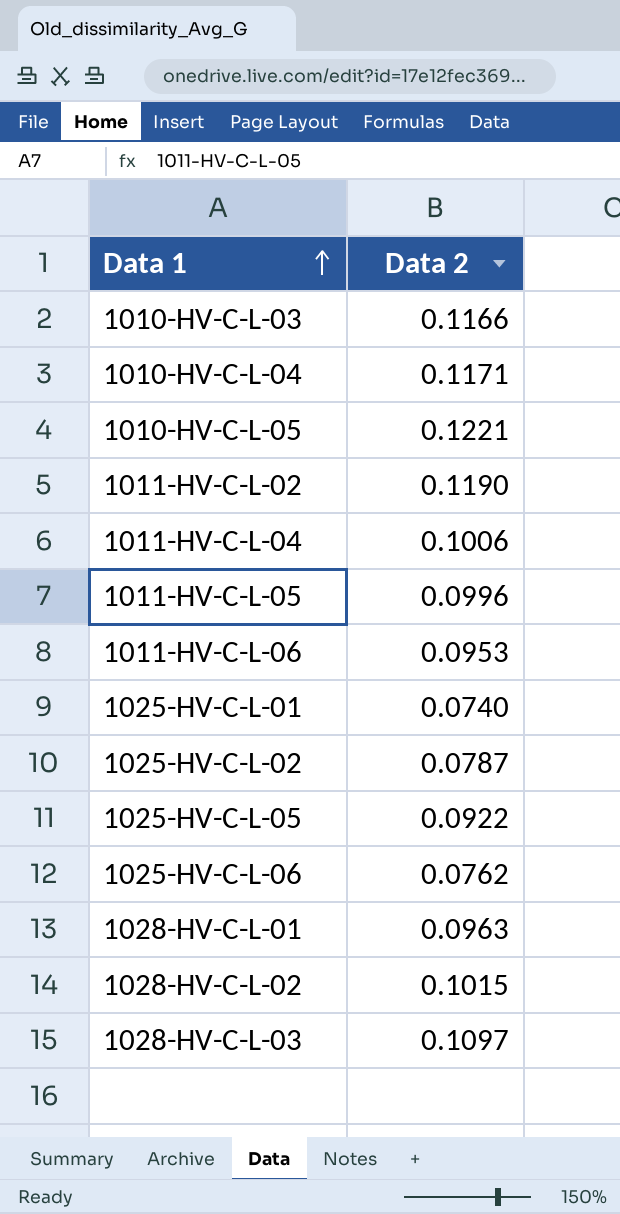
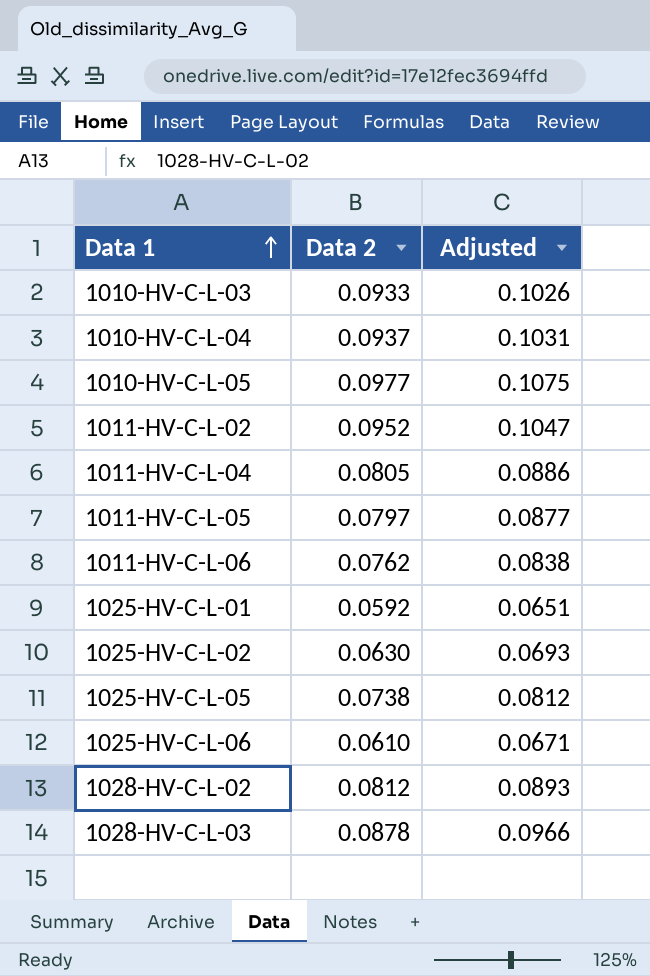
column Adjusted | formula: none -> [Data 2] * 1.1
row 1028-HV-C-L-01: 0.0963 -> none
1010-HV-C-L-03 | Data 2: 0.1166 -> 0.0933
1010-HV-C-L-04 | Data 2: 0.1171 -> 0.0937
1010-HV-C-L-05 | Data 2: 0.1221 -> 0.0977
1011-HV-C-L-02 | Data 2: 0.1190 -> 0.0952
1011-HV-C-L-04 | Data 2: 0.1006 -> 0.0805
1011-HV-C-L-05 | Data 2: 0.0996 -> 0.0797
1011-HV-C-L-06 | Data 2: 0.0953 -> 0.0762
1025-HV-C-L-01 | Data 2: 0.0740 -> 0.0592
1025-HV-C-L-02 | Data 2: 0.0787 -> 0.0630
1025-HV-C-L-05 | Data 2: 0.0922 -> 0.0738
1025-HV-C-L-06 | Data 2: 0.0762 -> 0.0610
1028-HV-C-L-02 | Data 2: 0.1015 -> 0.0812
1028-HV-C-L-03 | Data 2: 0.1097 -> 0.0878

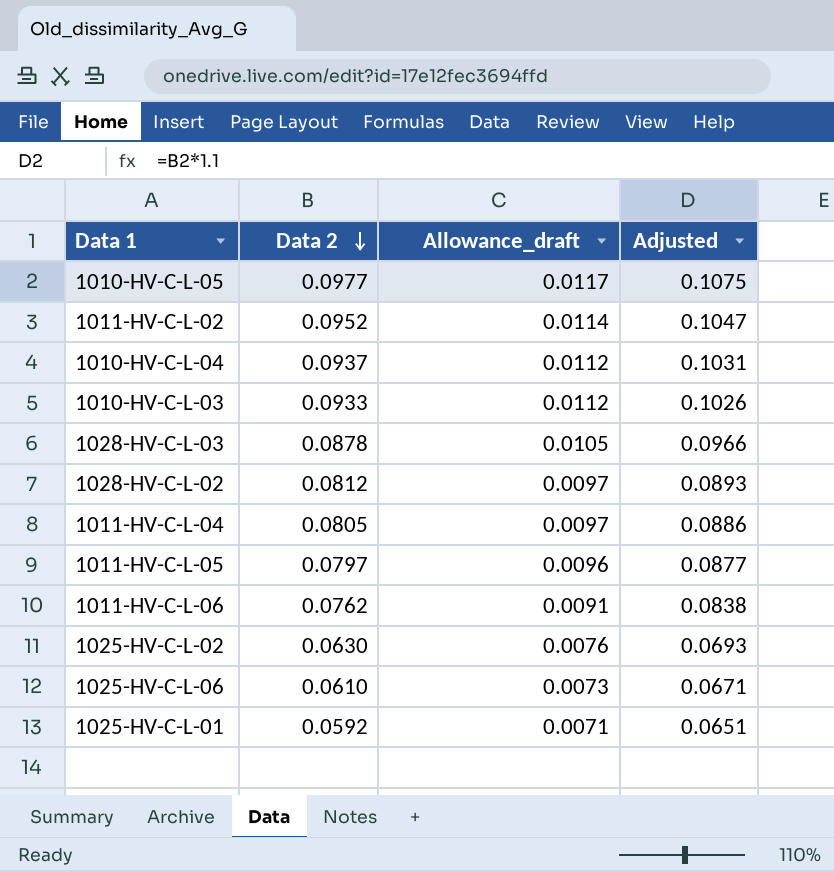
row order: Data 1 ascending -> Data 2 descending
column Allowance_draft | formula: none -> [Data 2] * 0.12
row 1025-HV-C-L-05: 0.0738 | 0.0812 -> none

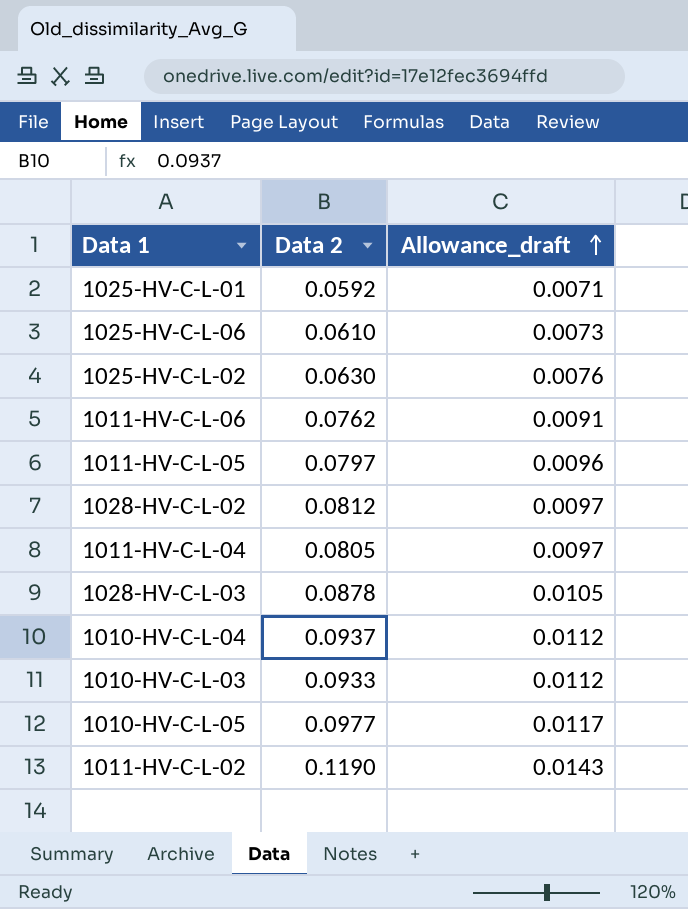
row order: Data 2 descending -> Allowance_draft ascending
column Adjusted | formula: [Data 2] * 1.1 -> none
1011-HV-C-L-02 | Data 2: 0.0952 -> 0.1190
1011-HV-C-L-02 | Allowance_draft: 0.0114 -> 0.0143

